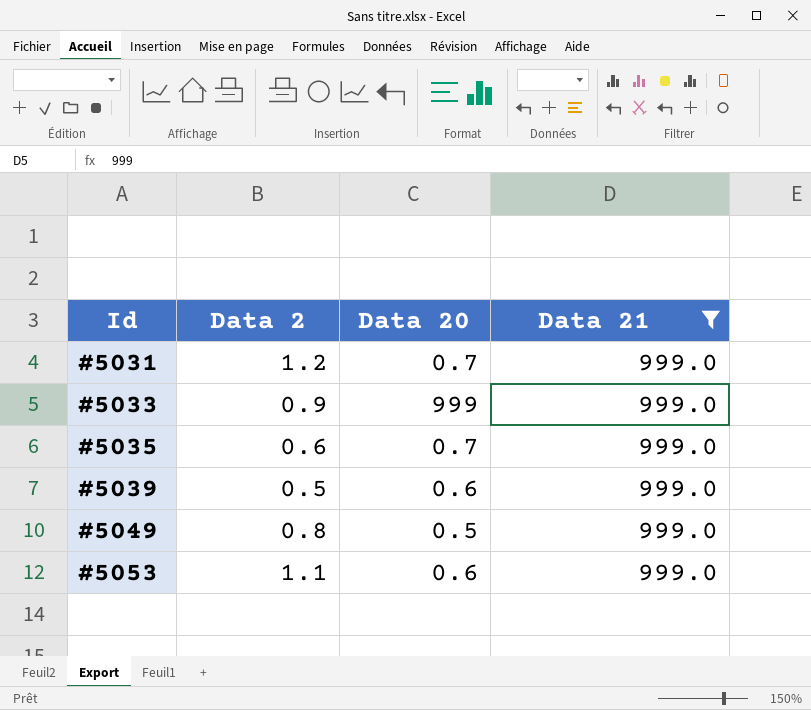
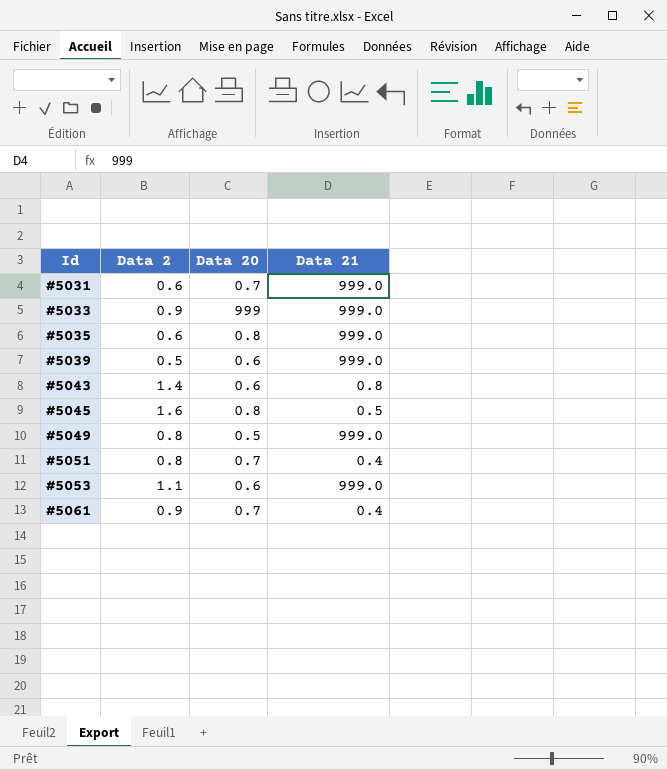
filter: Data 21 = 999.0 -> none
#5031 | Data 2: 1.2 -> 0.6
#5035 | Data 20: 0.7 -> 0.8

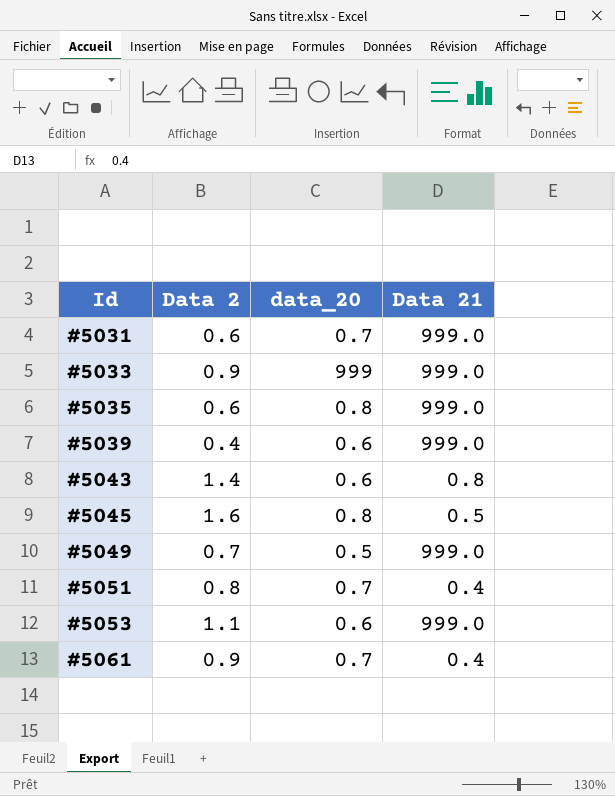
column name: Data 20 -> data_20
#5039 | Data 2: 0.5 -> 0.4
#5049 | Data 2: 0.8 -> 0.7

